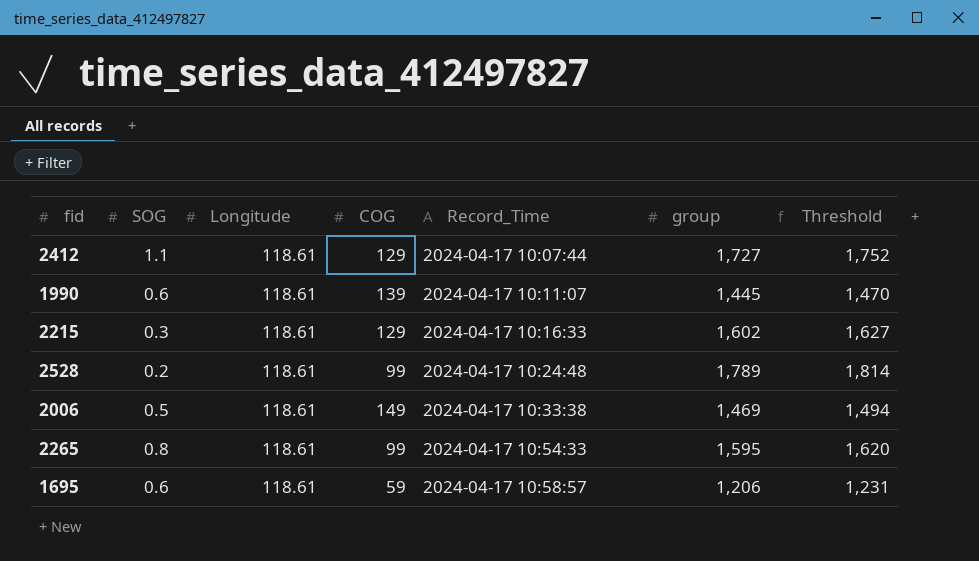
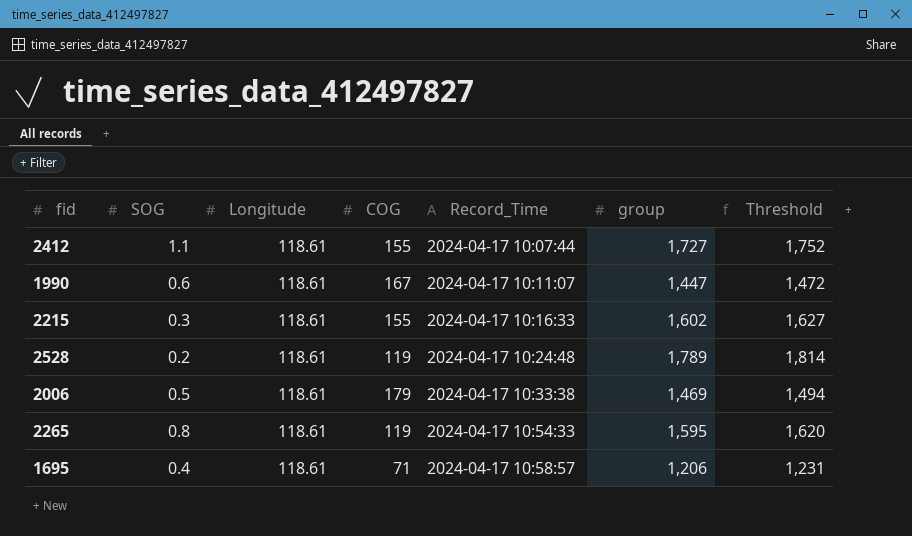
2412 | COG: 129 -> 155
1990 | COG: 139 -> 167
1990 | group: 1,445 -> 1,447
1990 | Threshold: 1,470 -> 1,472
2215 | COG: 129 -> 155
2528 | COG: 99 -> 119
2006 | COG: 149 -> 179
2265 | COG: 99 -> 119
1695 | SOG: 0.6 -> 0.4
1695 | COG: 59 -> 71

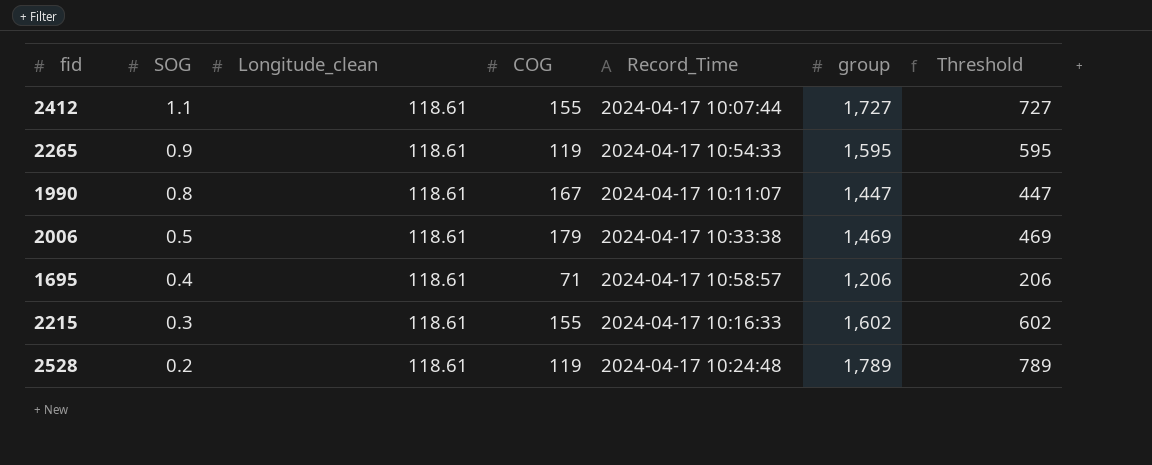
row order: Record_Time ascending -> SOG descending
column name: Longitude -> Longitude_clean
column Threshold | formula: [group] + 25 -> [group] - 1000
2265 | SOG: 0.8 -> 0.9
1990 | SOG: 0.6 -> 0.8

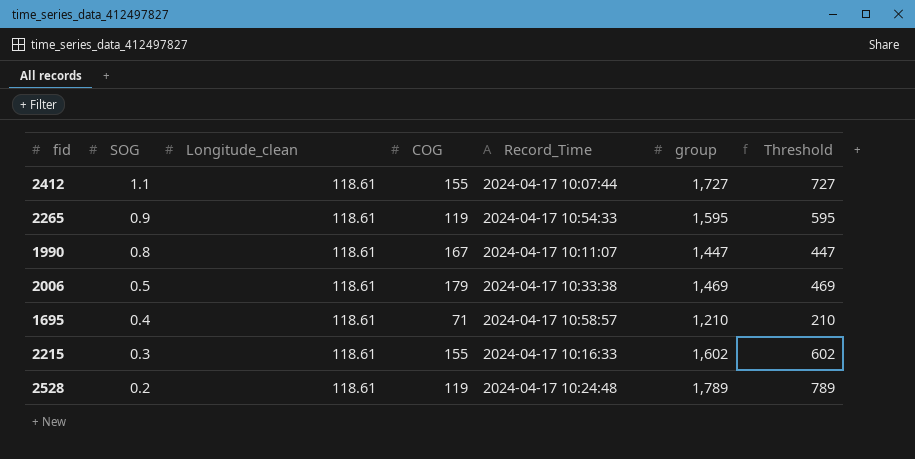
1695 | group: 1,206 -> 1,210
1695 | Threshold: 206 -> 210

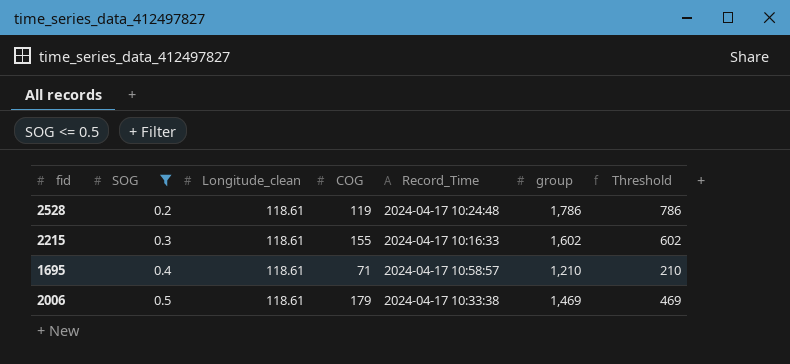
filter: none -> SOG <= 0.5
row order: SOG descending -> SOG ascending
2528 | group: 1,789 -> 1,786
2528 | Threshold: 789 -> 786

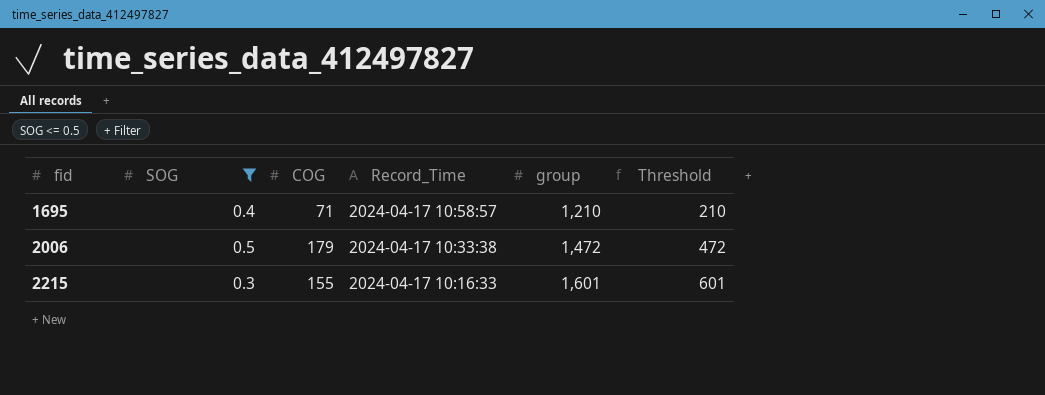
row order: SOG ascending -> fid ascending
column Longitude_clean | position: 3 -> none
row 2528: 0.2 | 118.61 | 119 | 2024-04-17 10:24:48 | 1,786 | 786 -> none
2006 | group: 1,469 -> 1,472
2006 | Threshold: 469 -> 472
2215 | group: 1,602 -> 1,601
2215 | Threshold: 602 -> 601

